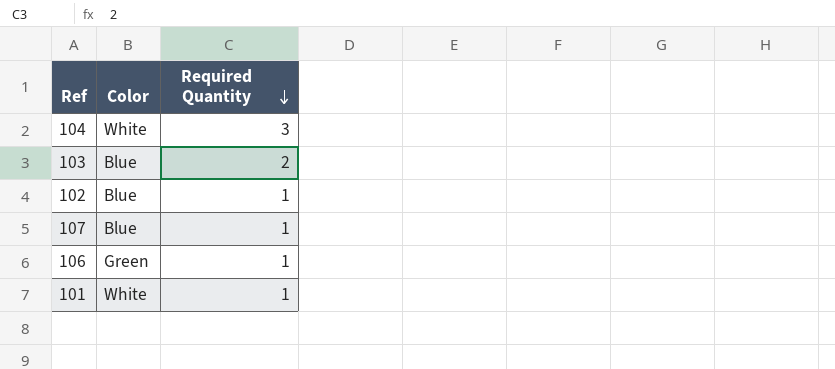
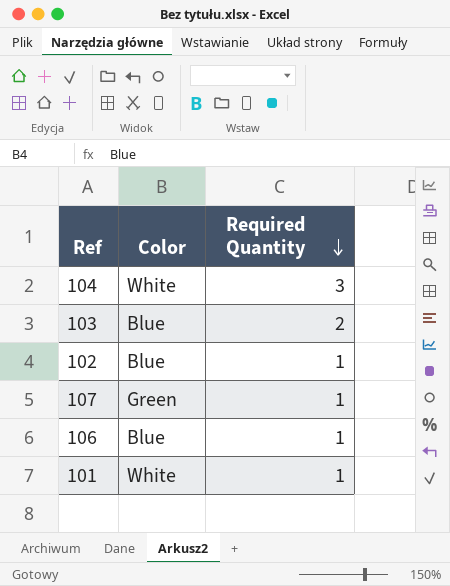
107 | Color: Blue -> Green
106 | Color: Green -> Blue

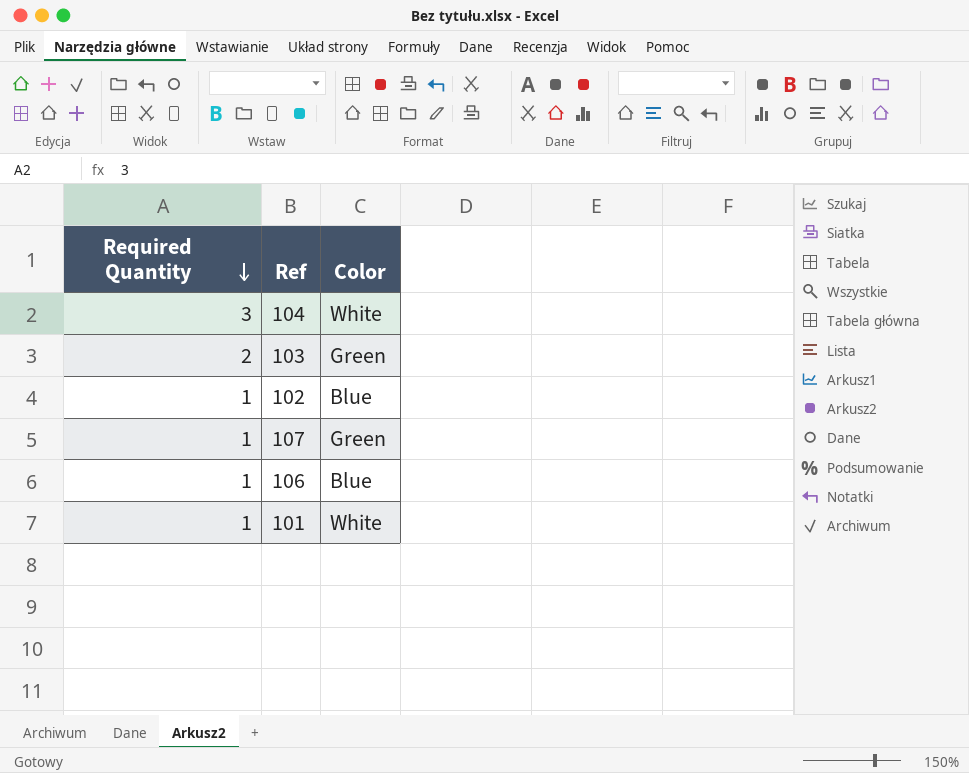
column Required Quantity | position: 3 -> 1
103 | Color: Blue -> Green

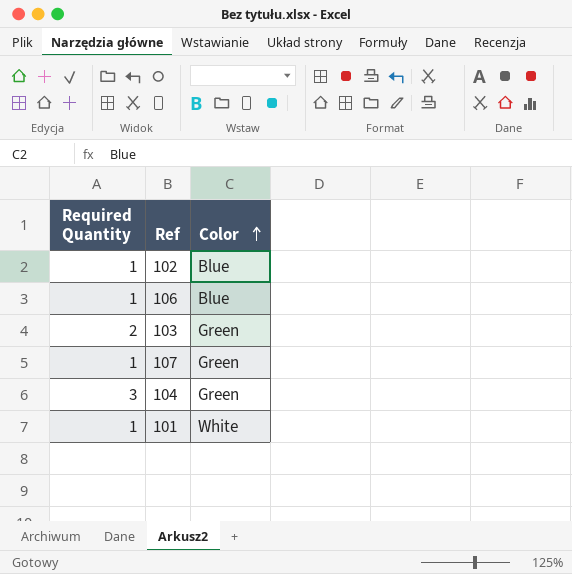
row order: Required Quantity descending -> Color ascending
104 | Color: White -> Green

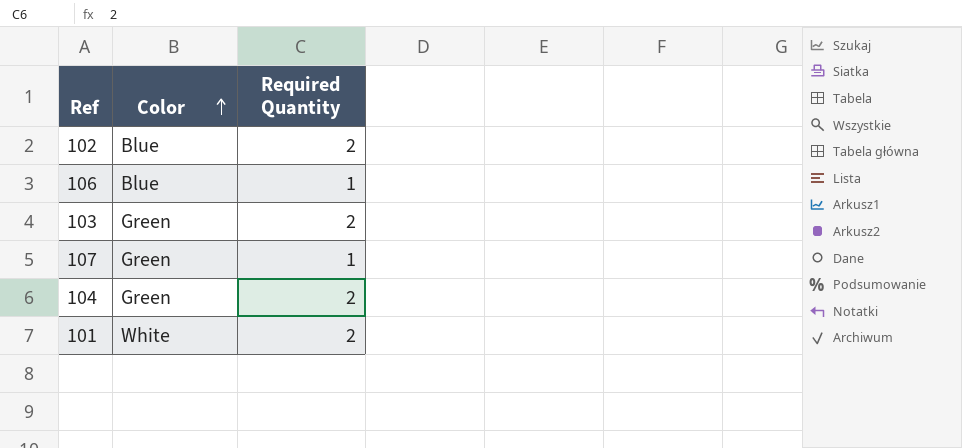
column Required Quantity | position: 1 -> 3
102 | Required Quantity: 1 -> 2
104 | Required Quantity: 3 -> 2
101 | Required Quantity: 1 -> 2

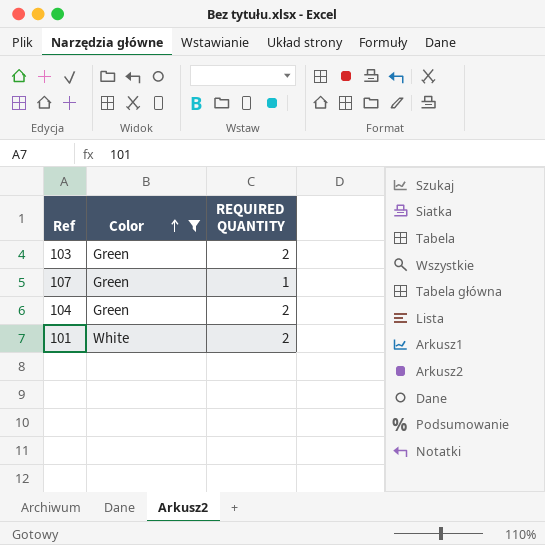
filter: none -> Color != Blue
column name: Required Quantity -> REQUIRED QUANTITY

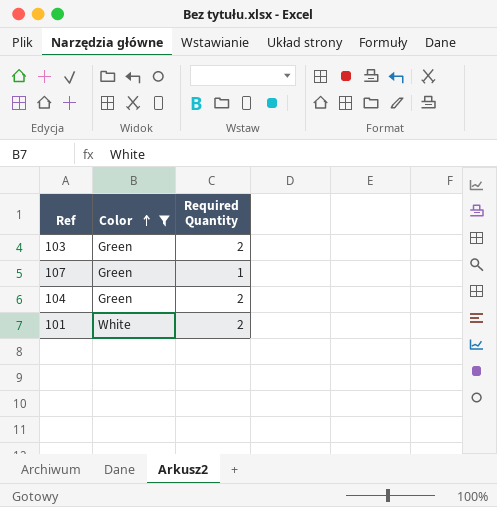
column name: REQUIRED QUANTITY -> Required Quantity

